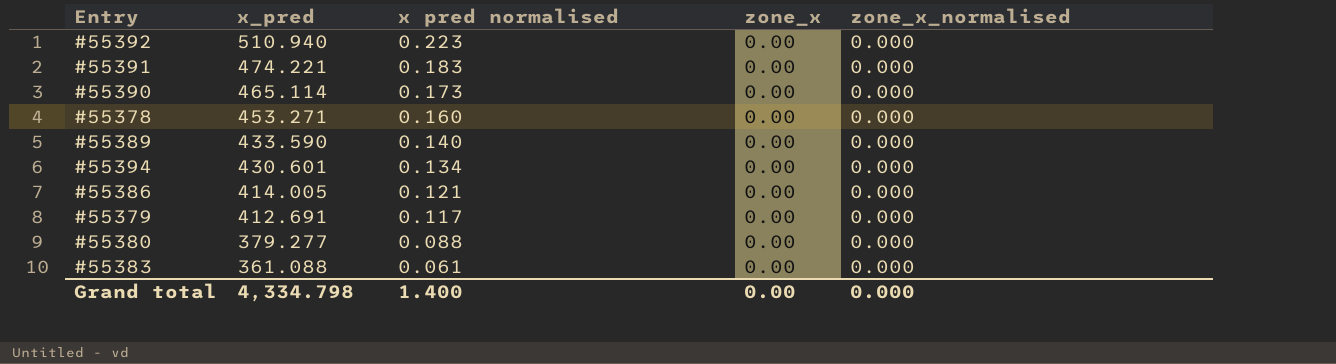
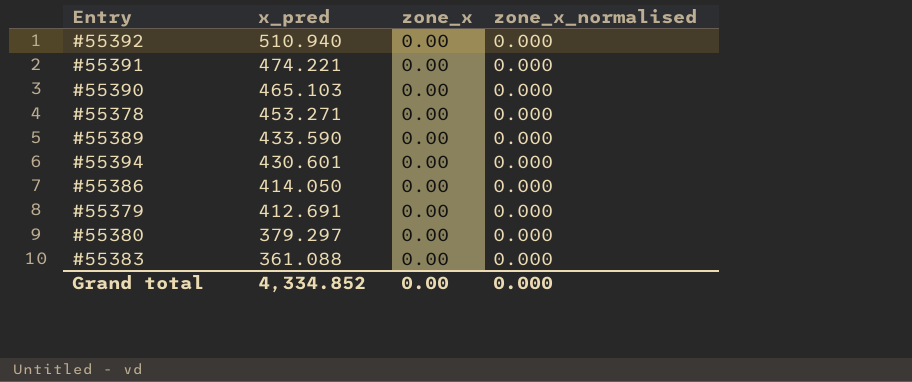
column x pred normalised | position: 3 -> none
#55390 | x_pred: 465.114 -> 465.103
#55386 | x_pred: 414.005 -> 414.050
#55380 | x_pred: 379.277 -> 379.297
Grand total | x_pred: 4,334.798 -> 4,334.852

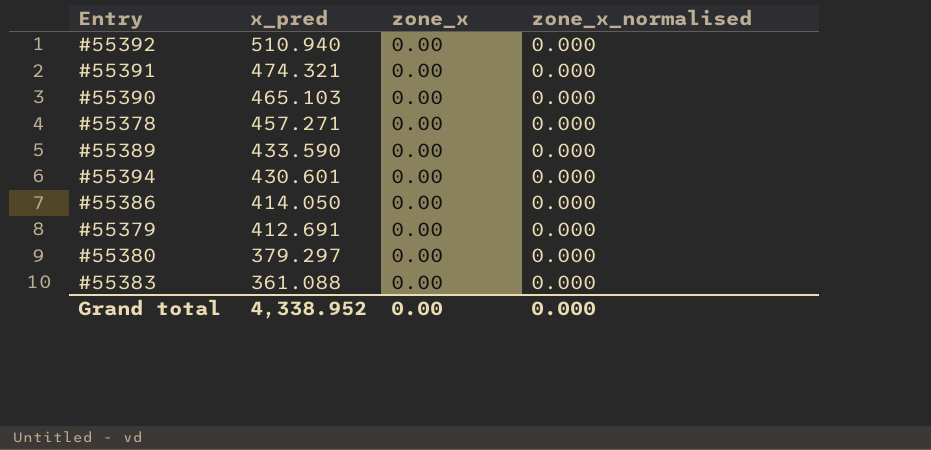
#55391 | x_pred: 474.221 -> 474.321
#55378 | x_pred: 453.271 -> 457.271
Grand total | x_pred: 4,334.852 -> 4,338.952

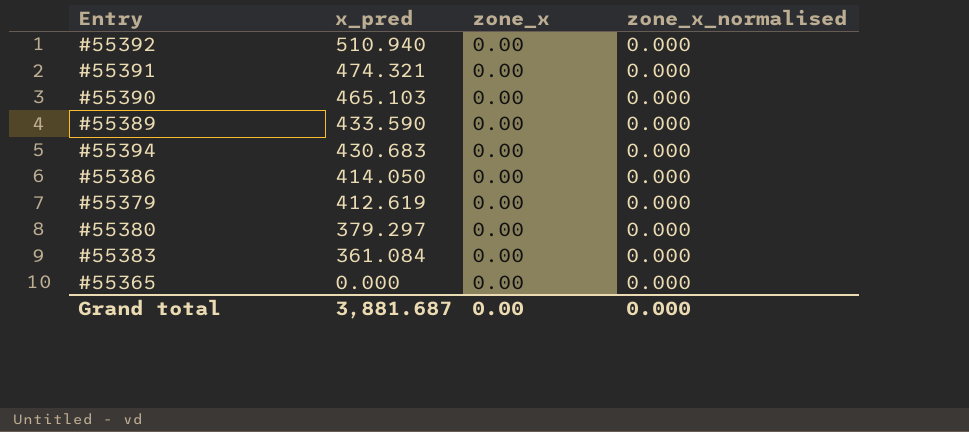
row #55378: 457.271 | 0.00 | 0.000 -> none
#55394 | x_pred: 430.601 -> 430.683
#55379 | x_pred: 412.691 -> 412.619
#55383 | x_pred: 361.088 -> 361.084
row #55365: none -> 0.000 | 0.00 | 0.000
Grand total | x_pred: 4,338.952 -> 3,881.687

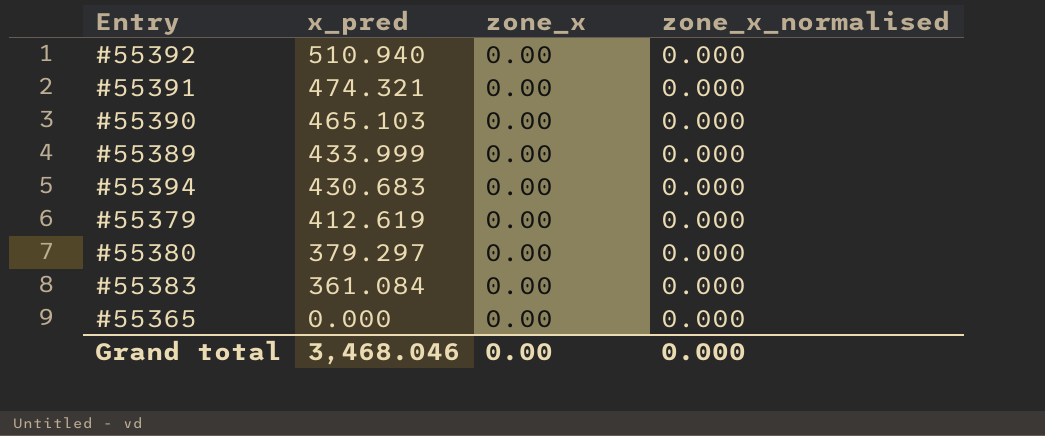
row #55386: 414.050 | 0.00 | 0.000 -> none
#55389 | x_pred: 433.590 -> 433.999
Grand total | x_pred: 3,881.687 -> 3,468.046

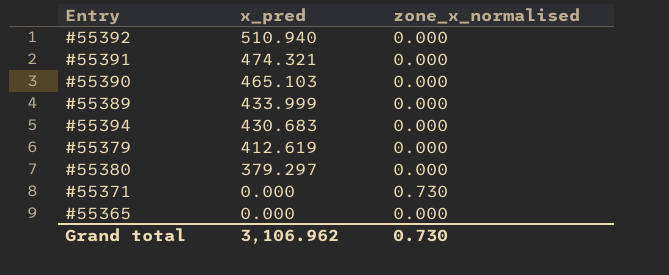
column zone_x | position: 3 -> none
row #55383: 361.084 | 0.00 | 0.000 -> none
row #55371: none -> 0.000 | 0.730
Grand total | x_pred: 3,468.046 -> 3,106.962
Grand total | zone_x_normalised: 0.000 -> 0.730

